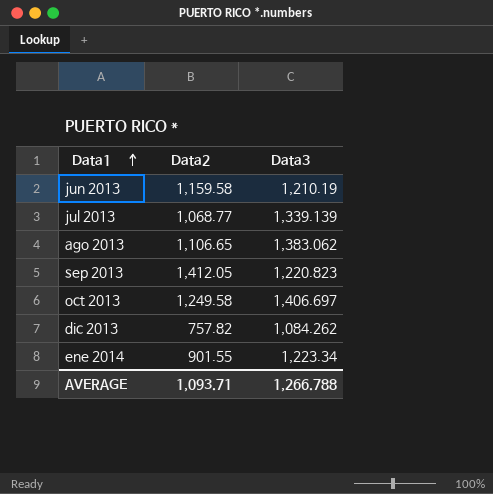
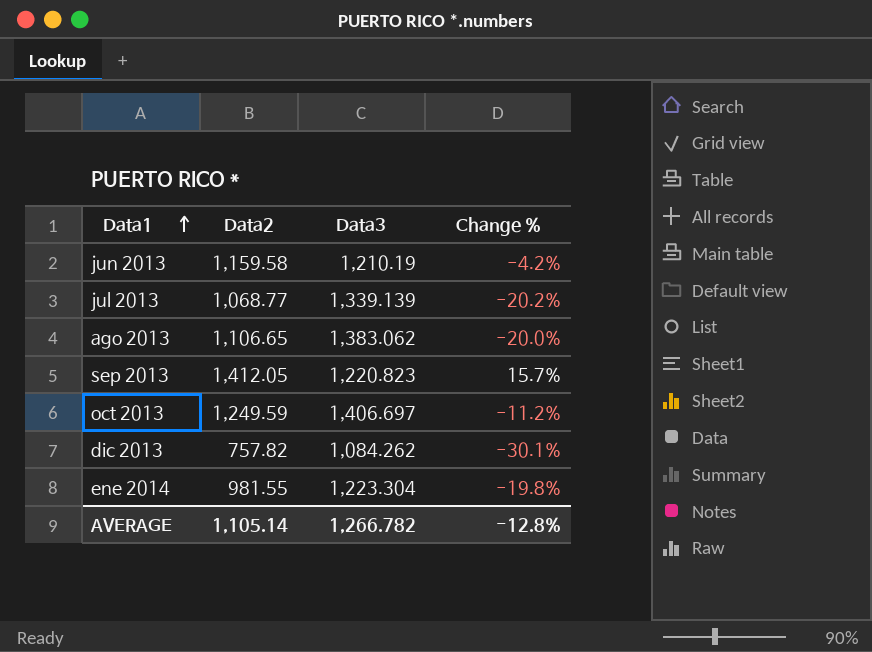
column Change % | formula: none -> ([Data2] - [Data3]) / [Data3]
oct 2013 | Data2: 1,249.58 -> 1,249.59
ene 2014 | Data2: 901.55 -> 981.55
ene 2014 | Data3: 1,223.34 -> 1,223.304
AVERAGE | Data2: 1,093.71 -> 1,105.14
AVERAGE | Data3: 1,266.788 -> 1,266.782

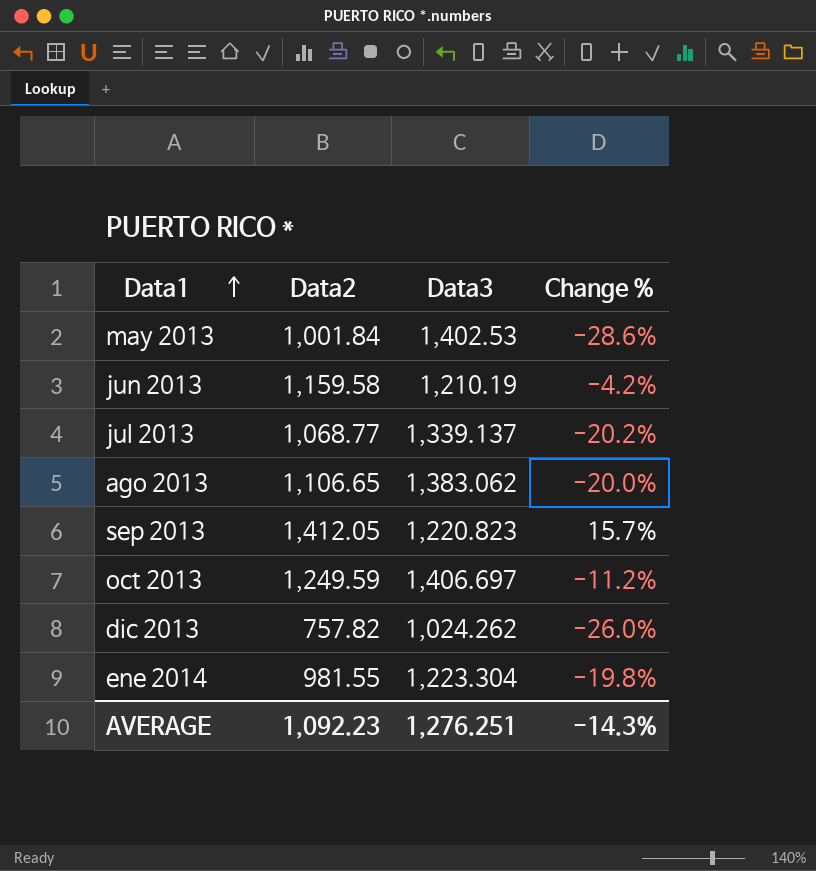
row may 2013: none -> 1,001.84 | 1,402.53 | -28.6%
jul 2013 | Data3: 1,339.139 -> 1,339.137
dic 2013 | Data3: 1,084.262 -> 1,024.262
dic 2013 | Change %: -30.1% -> -26.0%
AVERAGE | Data2: 1,105.14 -> 1,092.23
AVERAGE | Data3: 1,266.782 -> 1,276.251
AVERAGE | Change %: -12.8% -> -14.3%

